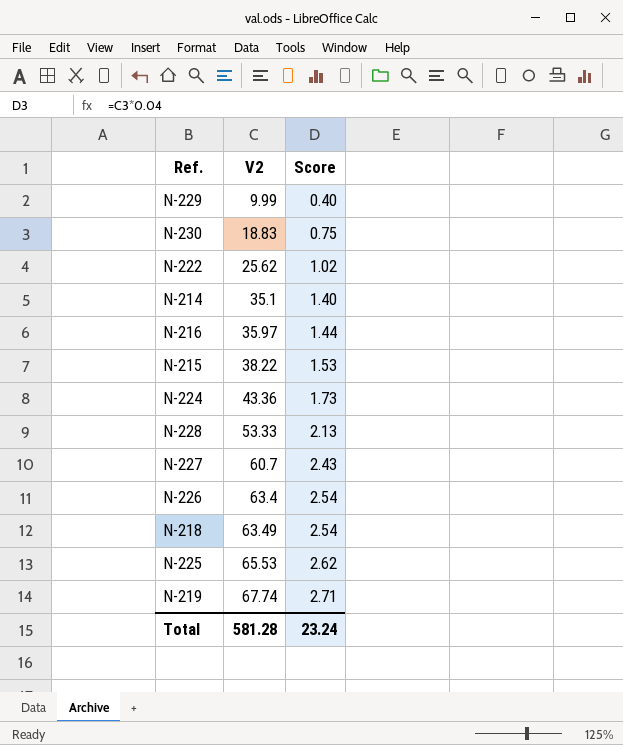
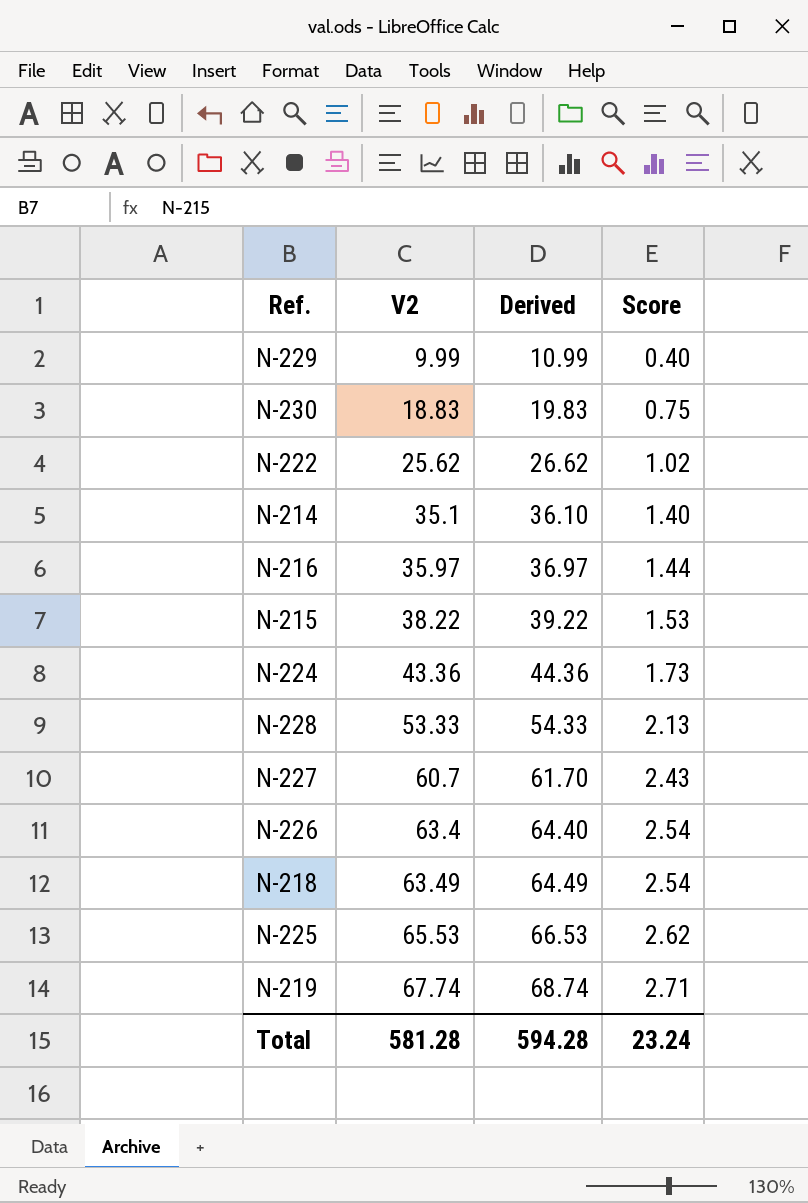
column Derived | formula: none -> [V2] + 1

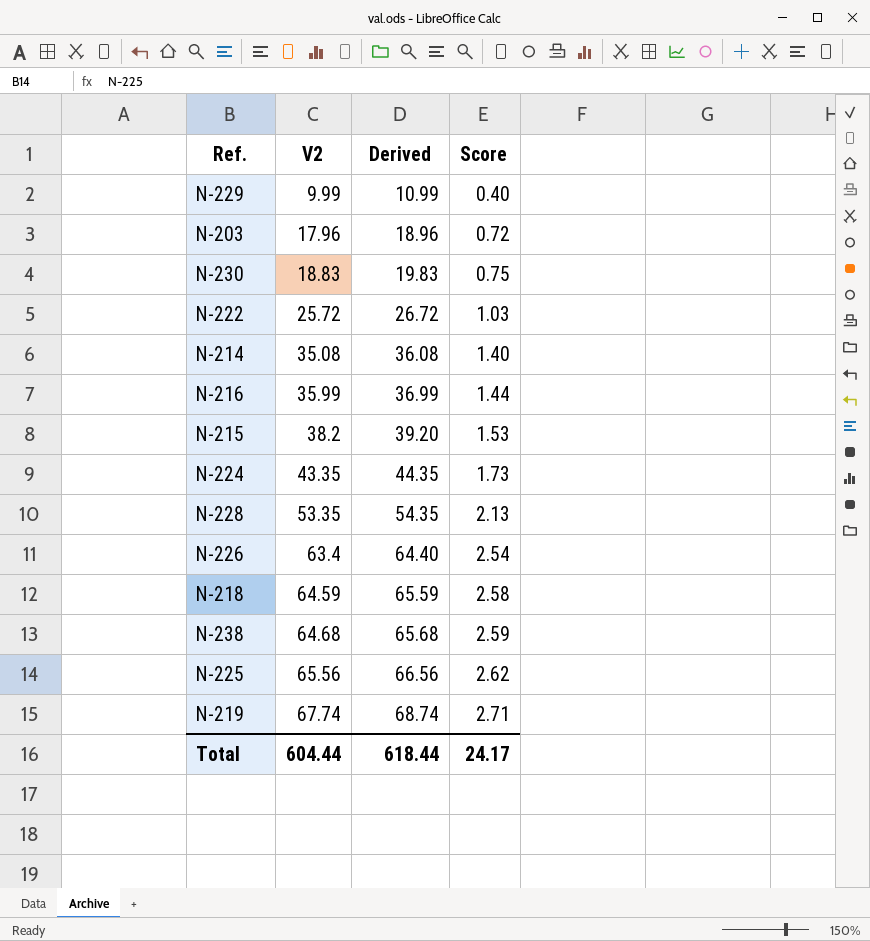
row N-227: 60.7 | 61.70 | 2.43 -> none
row N-203: none -> 17.96 | 18.96 | 0.72
N-222 | V2: 25.62 -> 25.72
N-222 | Derived: 26.62 -> 26.72
N-222 | Score: 1.02 -> 1.03
N-214 | V2: 35.1 -> 35.08
N-214 | Derived: 36.10 -> 36.08
N-216 | V2: 35.97 -> 35.99
N-216 | Derived: 36.97 -> 36.99
N-215 | V2: 38.22 -> 38.2
N-215 | Derived: 39.22 -> 39.20
N-224 | V2: 43.36 -> 43.35
N-224 | Derived: 44.36 -> 44.35
N-228 | V2: 53.33 -> 53.35
N-228 | Derived: 54.33 -> 54.35
N-218 | V2: 63.49 -> 64.59
N-218 | Derived: 64.49 -> 65.59
N-218 | Score: 2.54 -> 2.58
row N-238: none -> 64.68 | 65.68 | 2.59
N-225 | V2: 65.53 -> 65.56
N-225 | Derived: 66.53 -> 66.56
Total | V2: 581.28 -> 604.44
Total | Derived: 594.28 -> 618.44
Total | Score: 23.24 -> 24.17

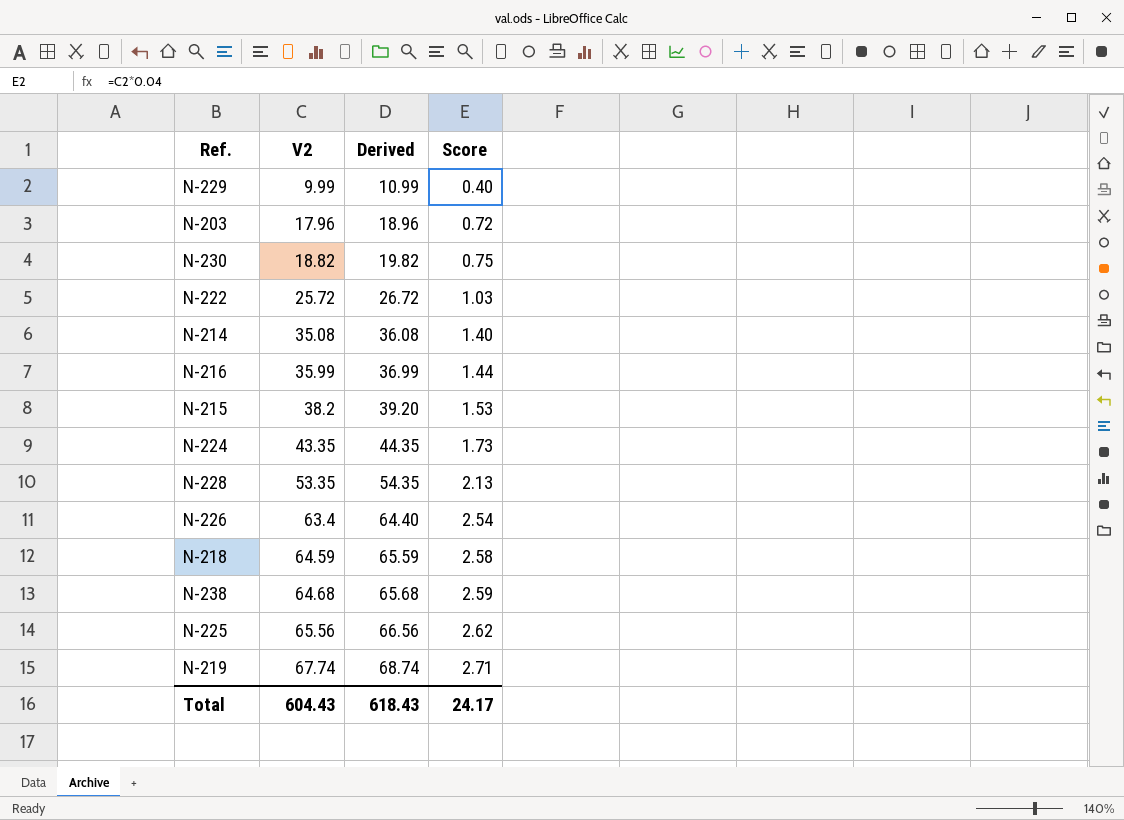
N-230 | V2: 18.83 -> 18.82
N-230 | Derived: 19.83 -> 19.82
Total | V2: 604.44 -> 604.43
Total | Derived: 618.44 -> 618.43

